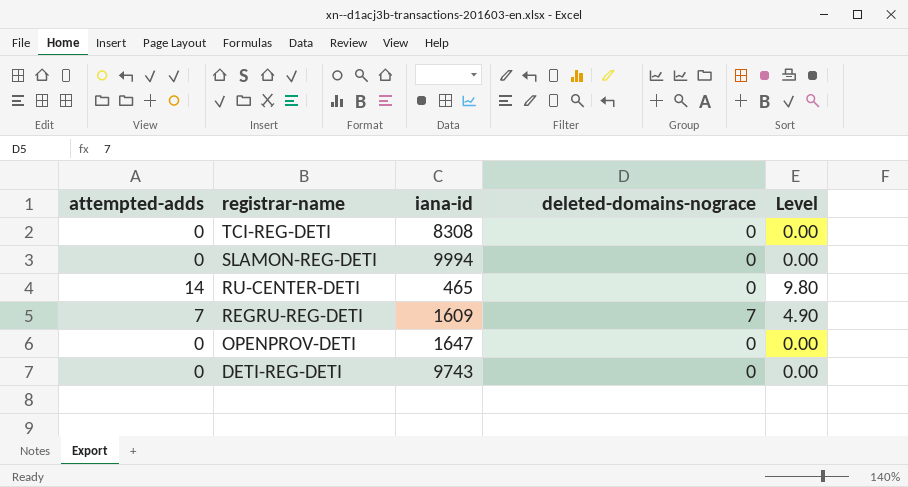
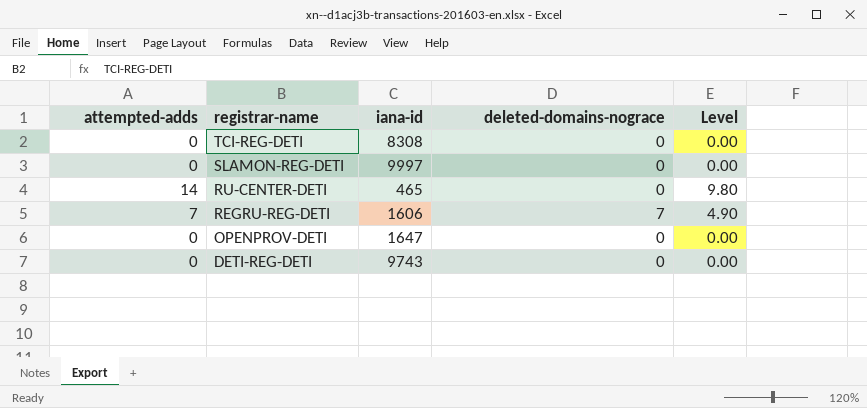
SLAMON-REG-DETI | iana-id: 9994 -> 9997
REGRU-REG-DETI | iana-id: 1609 -> 1606

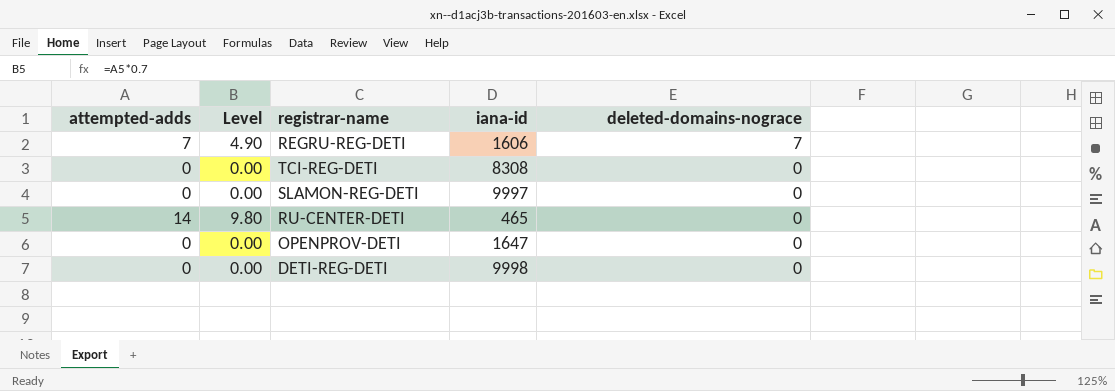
row order: registrar-name descending -> deleted-domains-nograce descending
column Level | position: 5 -> 2
DETI-REG-DETI | iana-id: 9743 -> 9998

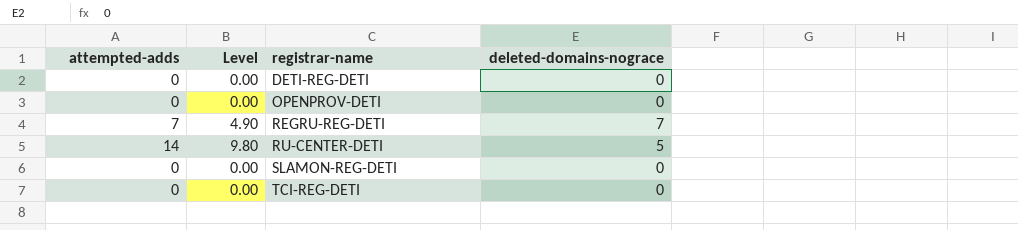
row order: deleted-domains-nograce descending -> registrar-name ascending
column iana-id | position: 4 -> none
RU-CENTER-DETI | deleted-domains-nograce: 0 -> 5

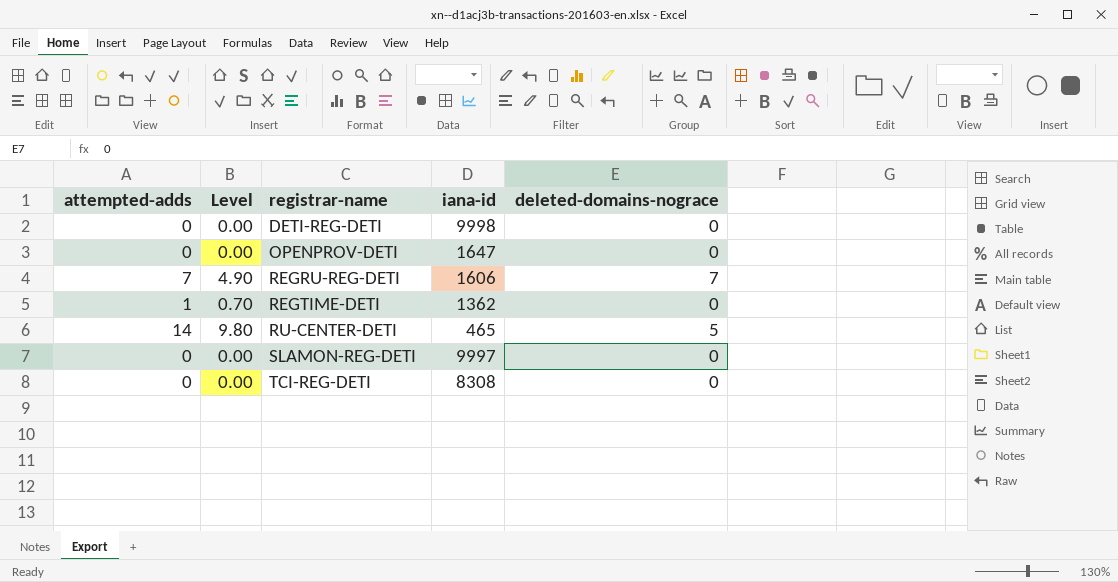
column iana-id | position: none -> 4
row REGTIME-DETI: none -> 1 | 0.70 | 1362 | 0

